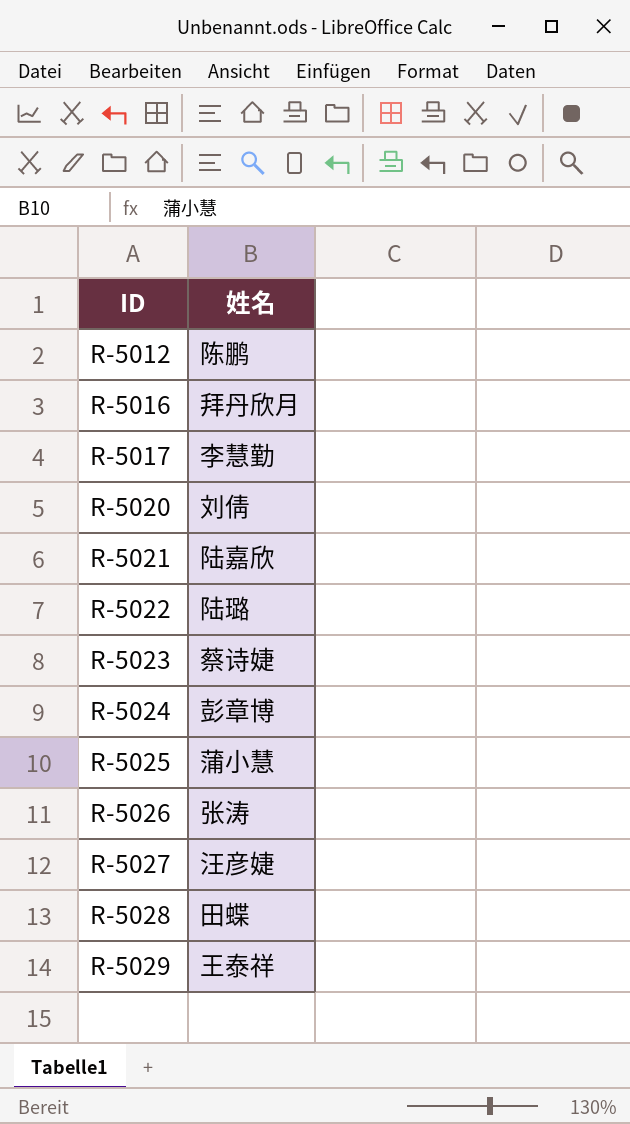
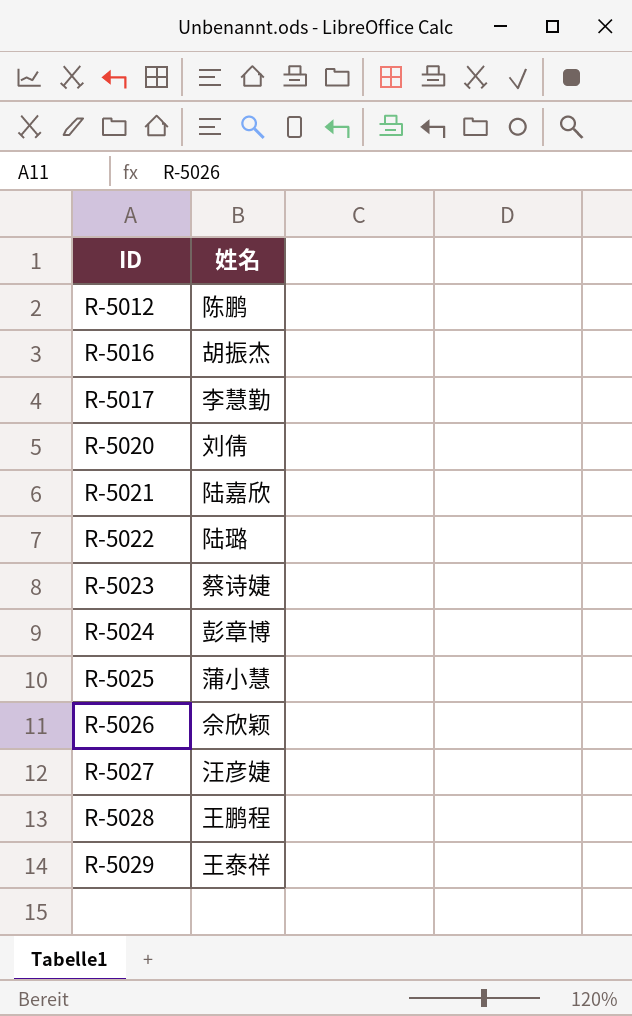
R-5016 | 姓名: 拜丹欣月 -> 胡振杰
R-5026 | 姓名: 张涛 -> 佘欣颖
R-5028 | 姓名: 田蝶 -> 王鹏程

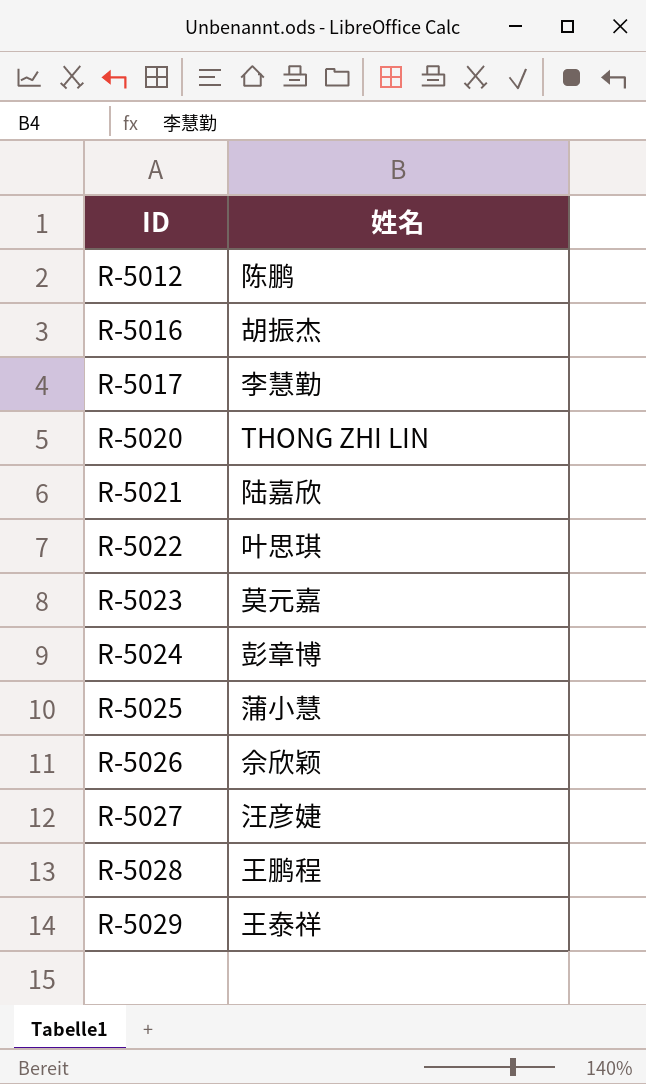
R-5020 | 姓名: 刘倩 -> THONG ZHI LIN
R-5022 | 姓名: 陆璐 -> 叶思琪
R-5023 | 姓名: 蔡诗婕 -> 莫元嘉

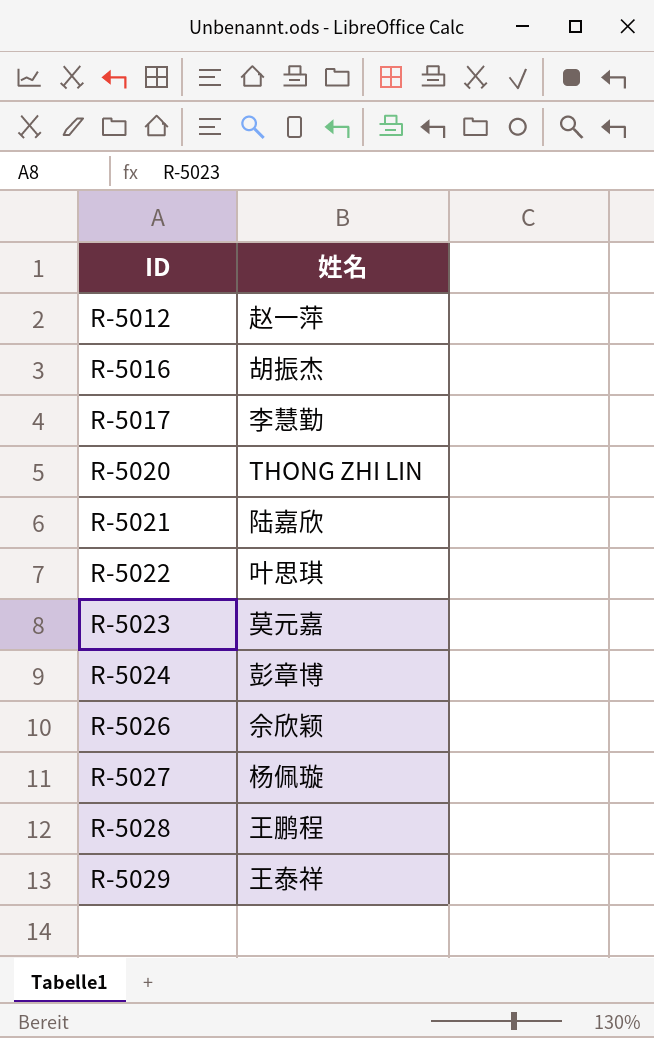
row R-5025: 蒲小慧 -> none
R-5012 | 姓名: 陈鹏 -> 赵一萍
R-5027 | 姓名: 汪彦婕 -> 杨佩璇

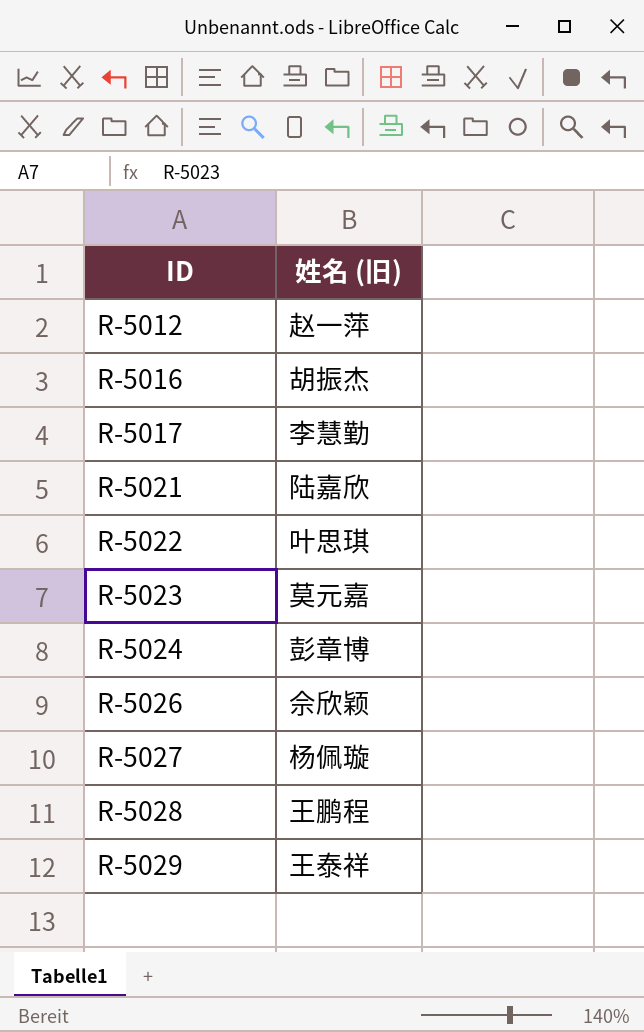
column name: 姓名 -> 姓名 (旧)
row R-5020: THONG ZHI LIN -> none

